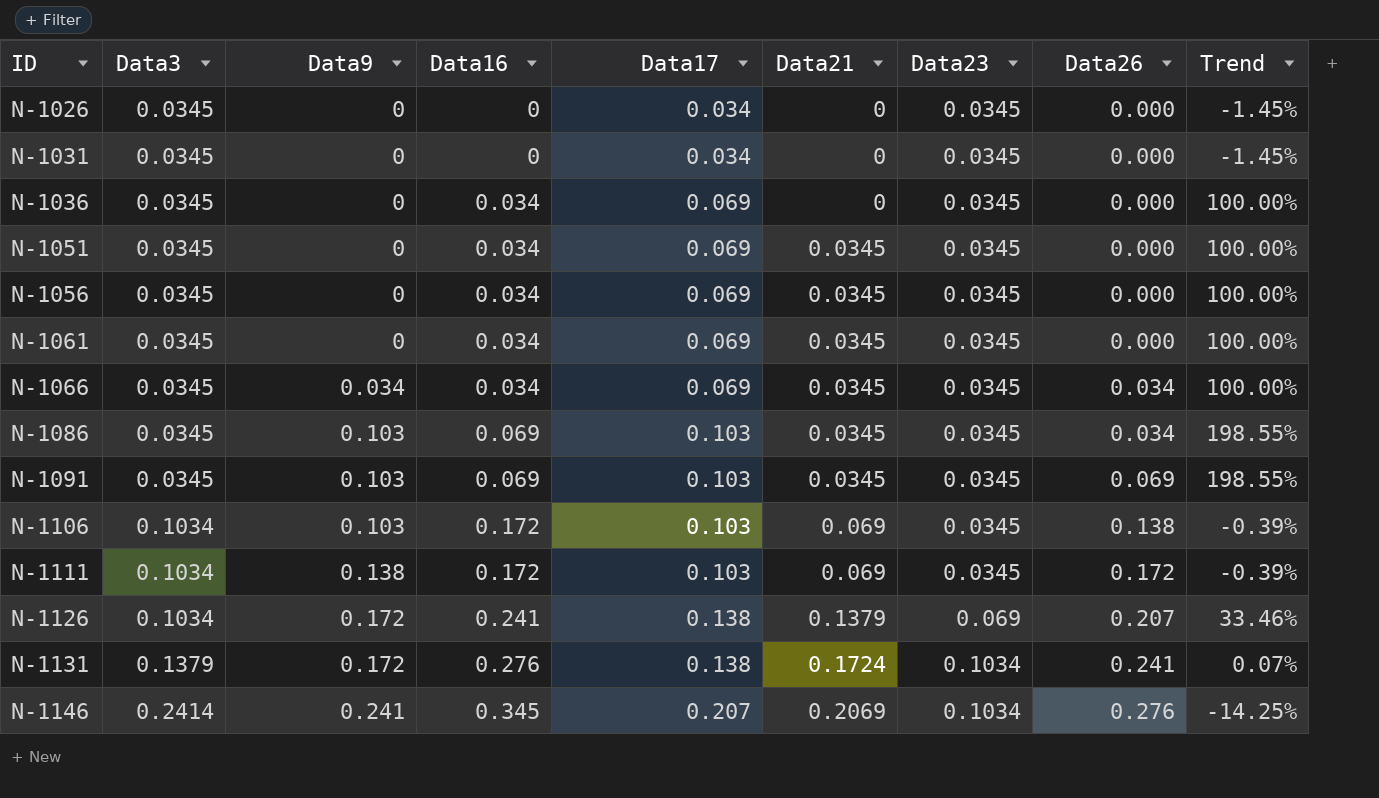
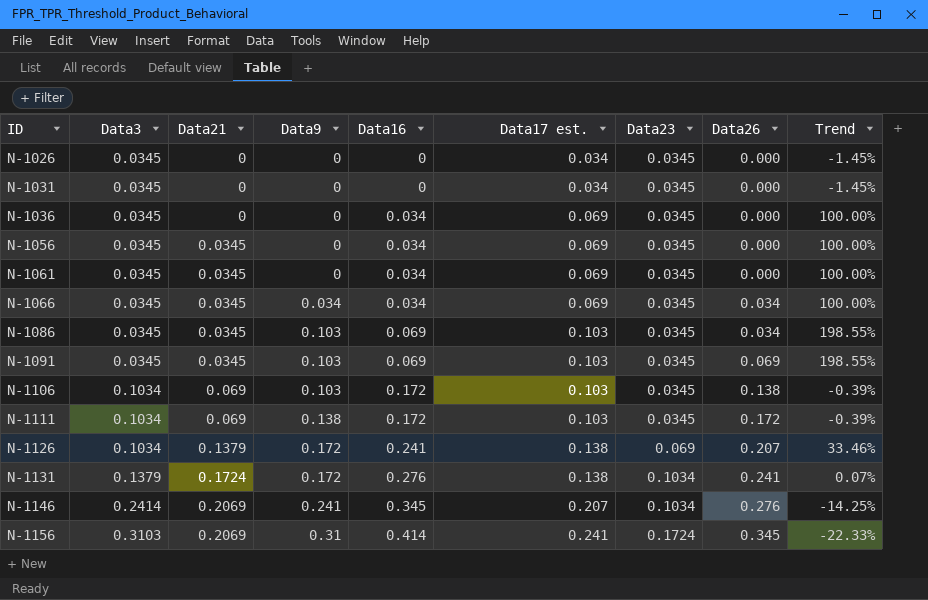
column Data21 | position: 6 -> 3
column name: Data17 -> Data17 est.
row N-1051: 0.0345 | 0 | 0.034 | 0.069 | 0.0345 | 0.0345 | 0.000 | 100.00% -> none
row N-1156: none -> 0.3103 | 0.2069 | 0.31 | 0.414 | 0.241 | 0.1724 | 0.345 | -22.33%

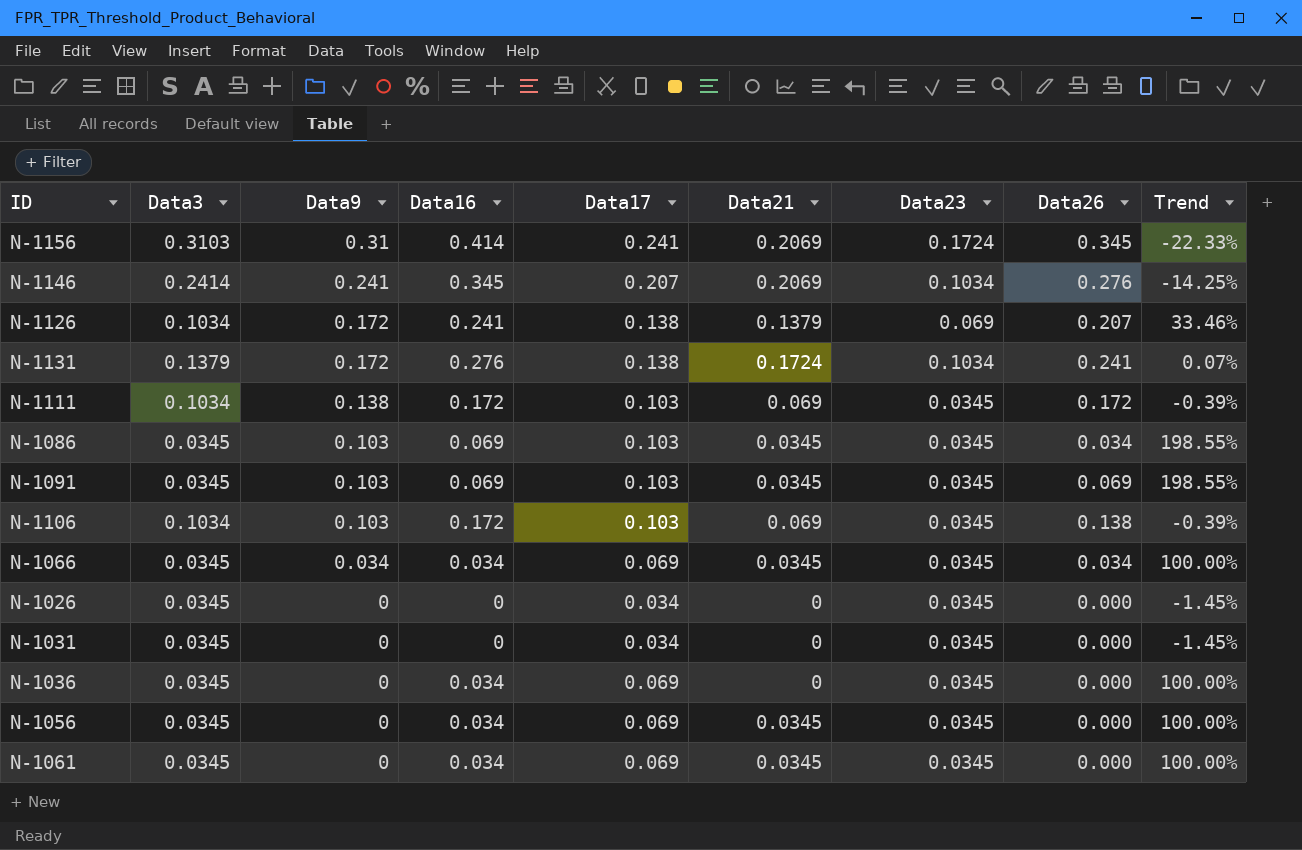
row order: ID ascending -> Data9 descending
column name: Data17 est. -> Data17
column Data21 | position: 3 -> 6

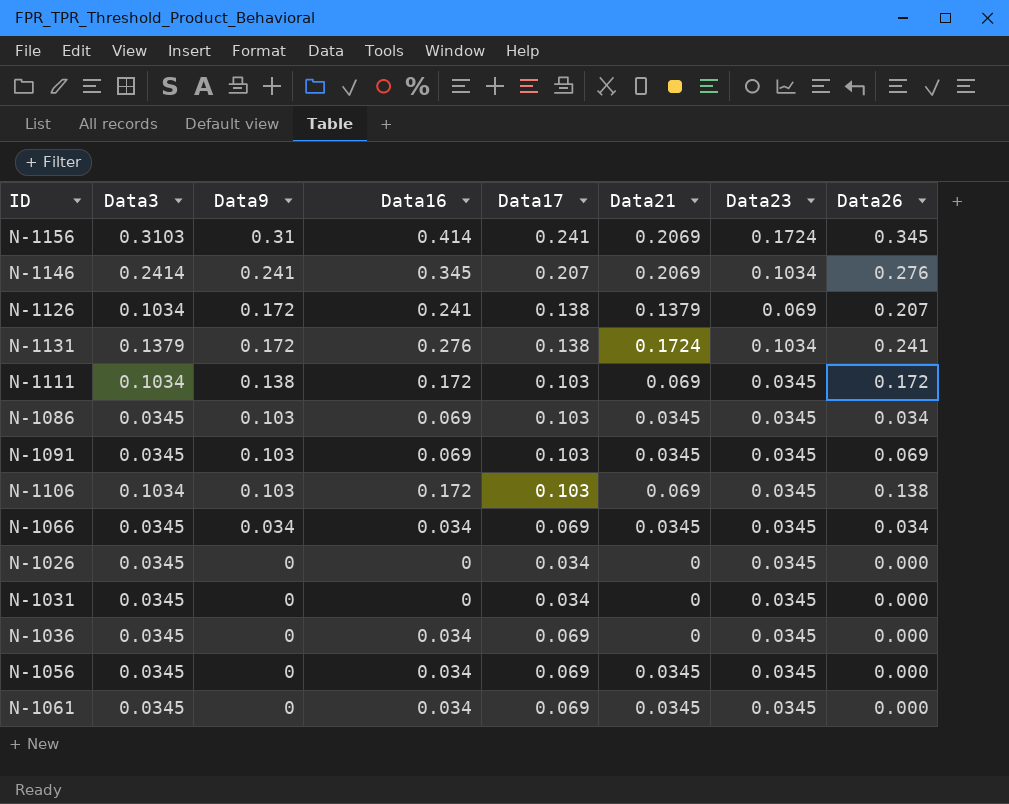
column Trend | formula: ([Data17] - [Data3]) / [Data3] -> none

